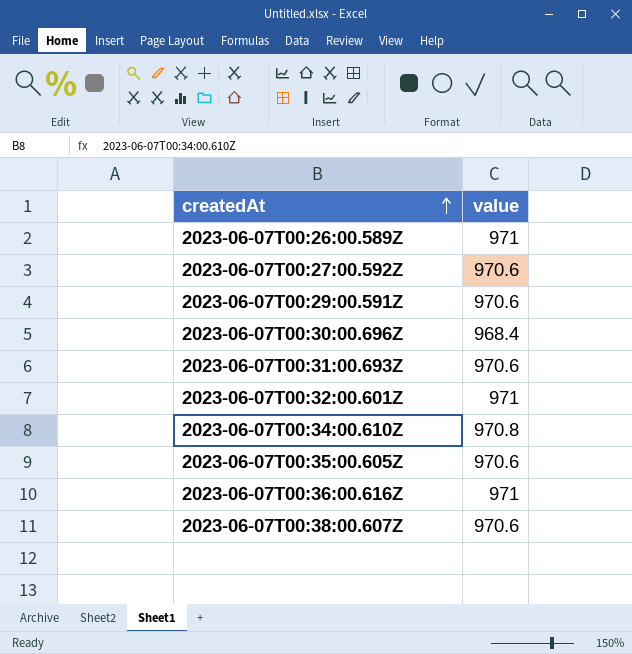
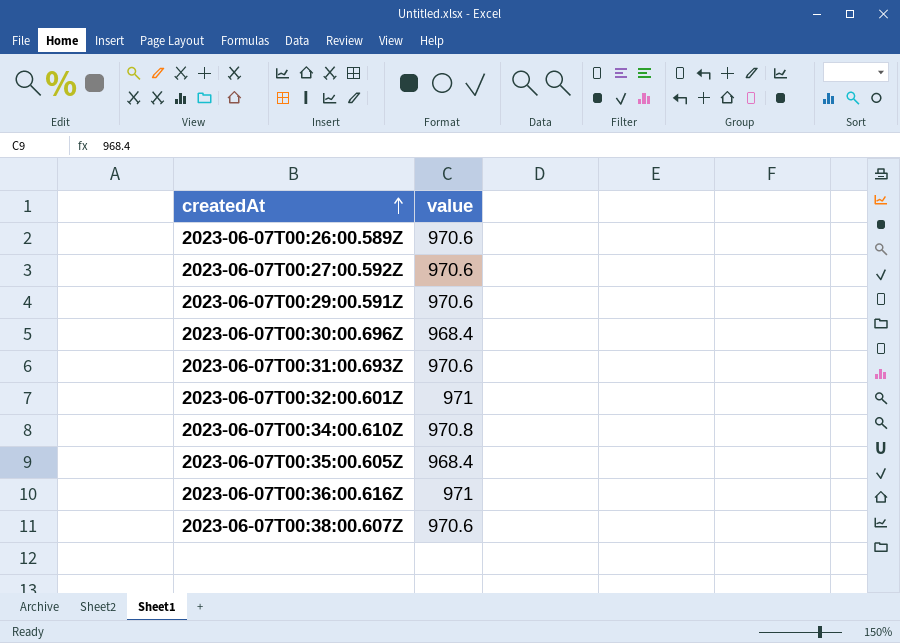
2023-06-07T00:26:00.589Z | value: 971 -> 970.6
2023-06-07T00:35:00.605Z | value: 970.6 -> 968.4

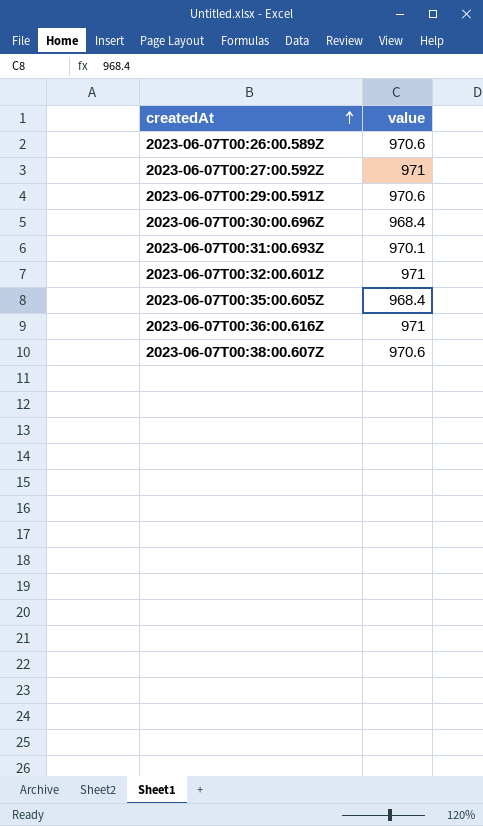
row 2023-06-07T00:34:00.610Z: 970.8 -> none
2023-06-07T00:27:00.592Z | value: 970.6 -> 971
2023-06-07T00:31:00.693Z | value: 970.6 -> 970.1

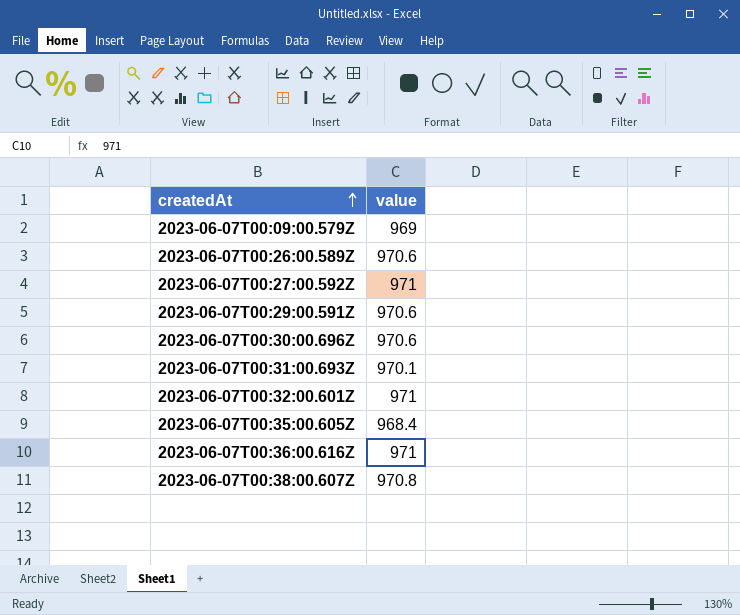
row 2023-06-07T00:09:00.579Z: none -> 969
2023-06-07T00:30:00.696Z | value: 968.4 -> 970.6
2023-06-07T00:38:00.607Z | value: 970.6 -> 970.8

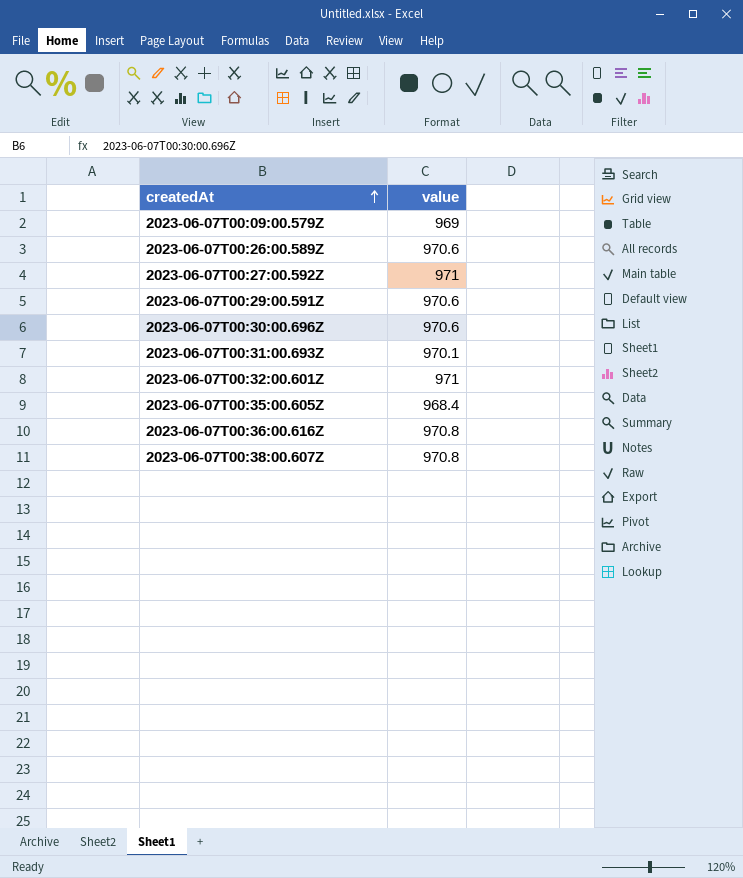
2023-06-07T00:36:00.616Z | value: 971 -> 970.8

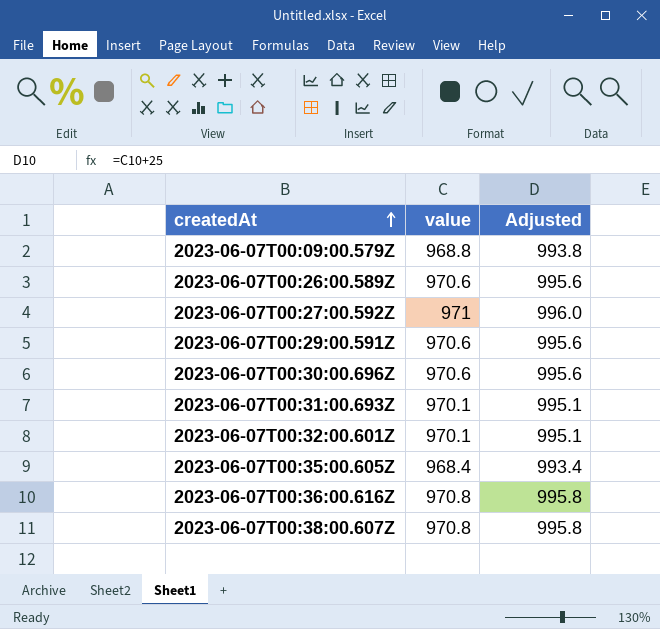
column Adjusted | formula: none -> [value] + 25
2023-06-07T00:09:00.579Z | value: 969 -> 968.8
2023-06-07T00:32:00.601Z | value: 971 -> 970.1

